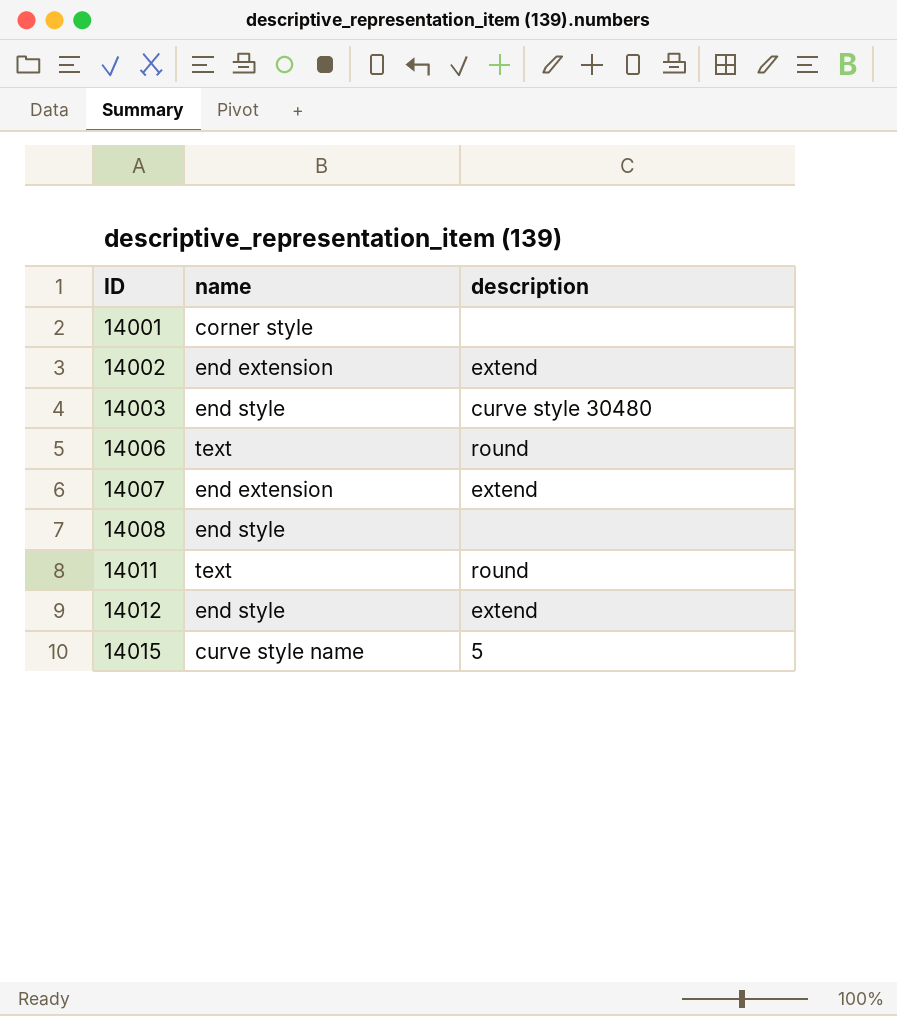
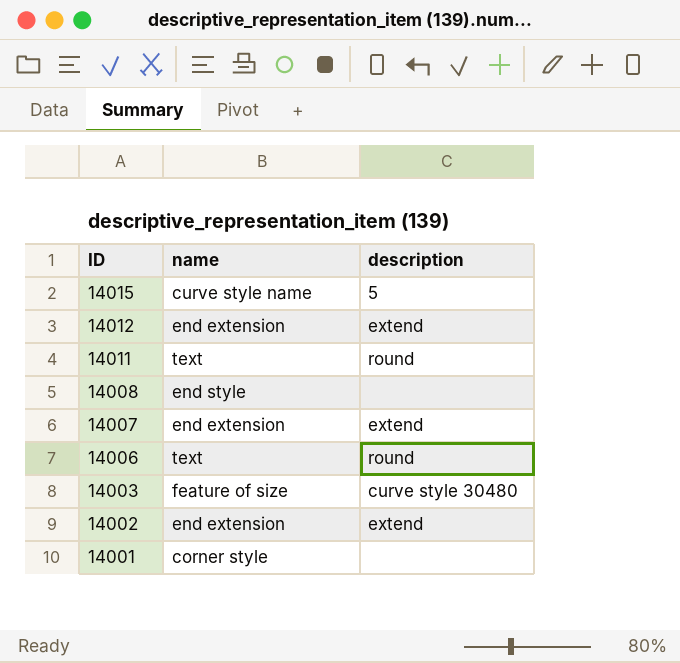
row order: ID ascending -> ID descending
14012 | name: end style -> end extension
14003 | name: end style -> feature of size

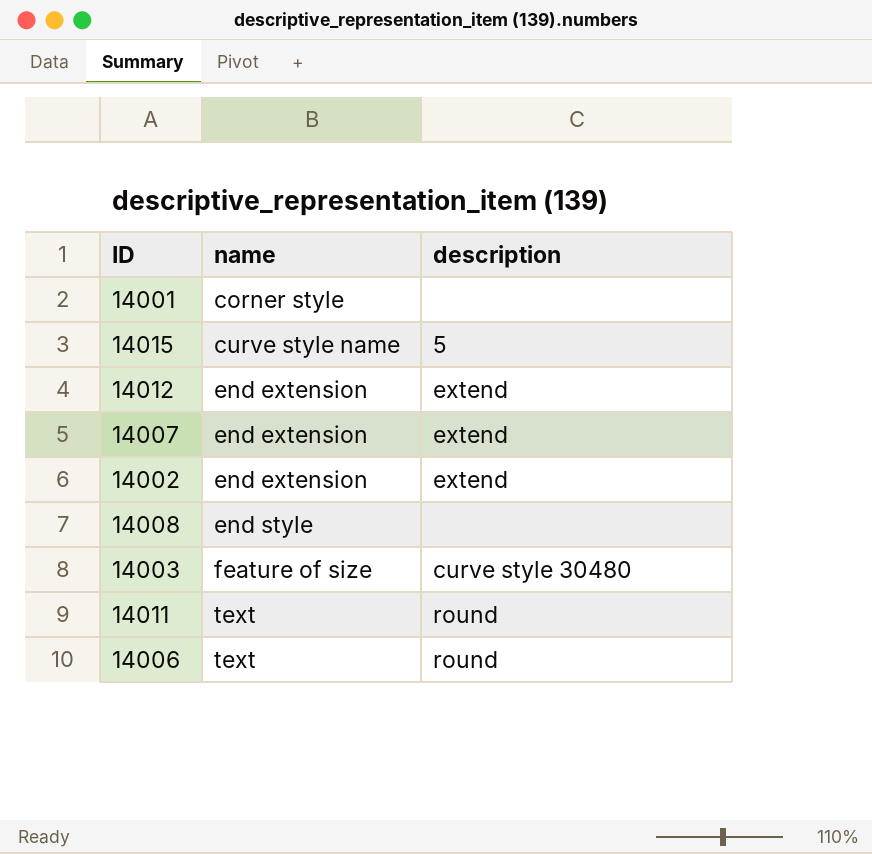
row order: ID descending -> name ascending

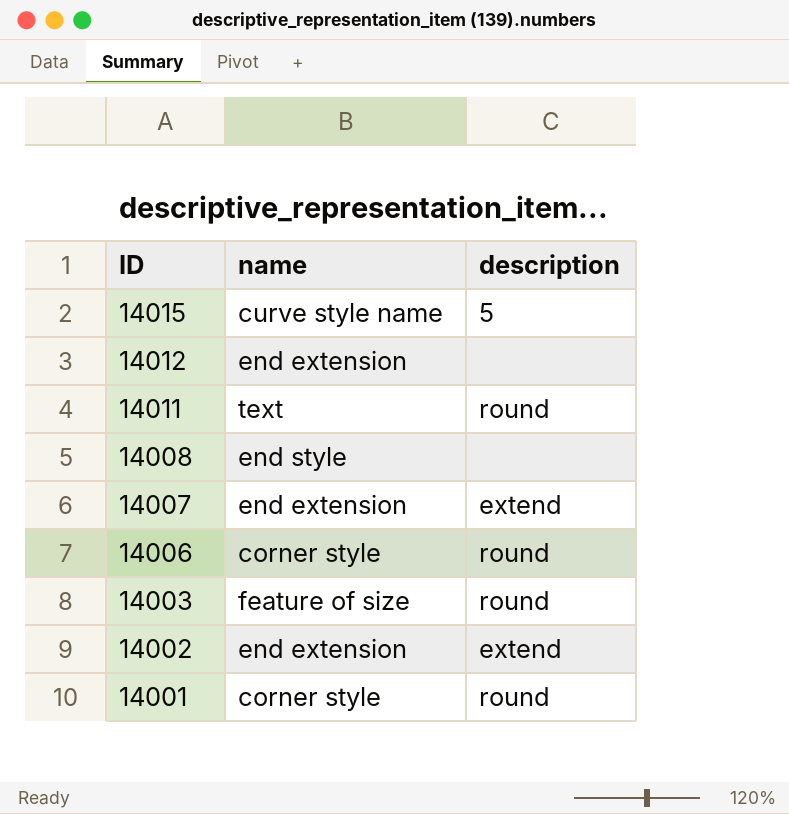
row order: name ascending -> ID descending
14012 | description: extend -> none
14006 | name: text -> corner style
14003 | description: curve style 30480 -> round
14001 | description: none -> round

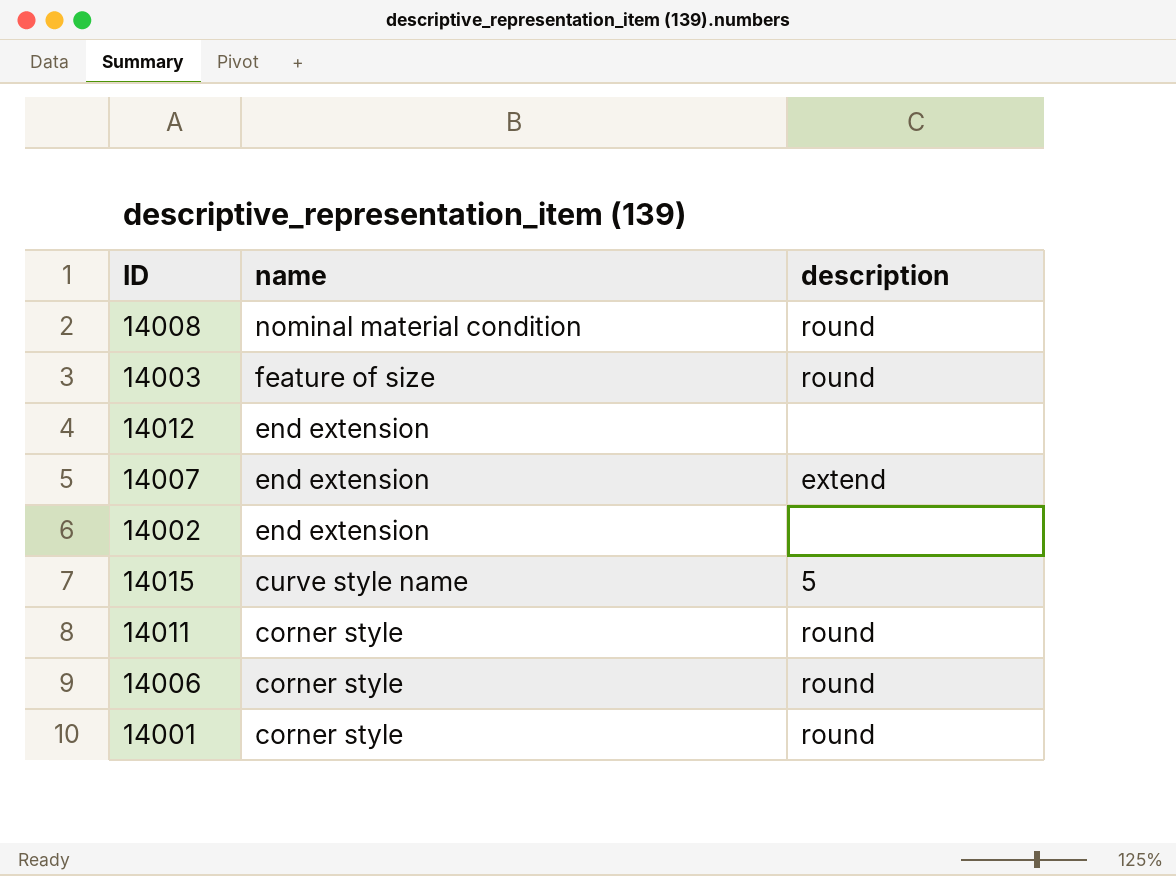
row order: ID descending -> name descending
14008 | name: end style -> nominal material condition
14008 | description: none -> round
14002 | description: extend -> none
14011 | name: text -> corner style

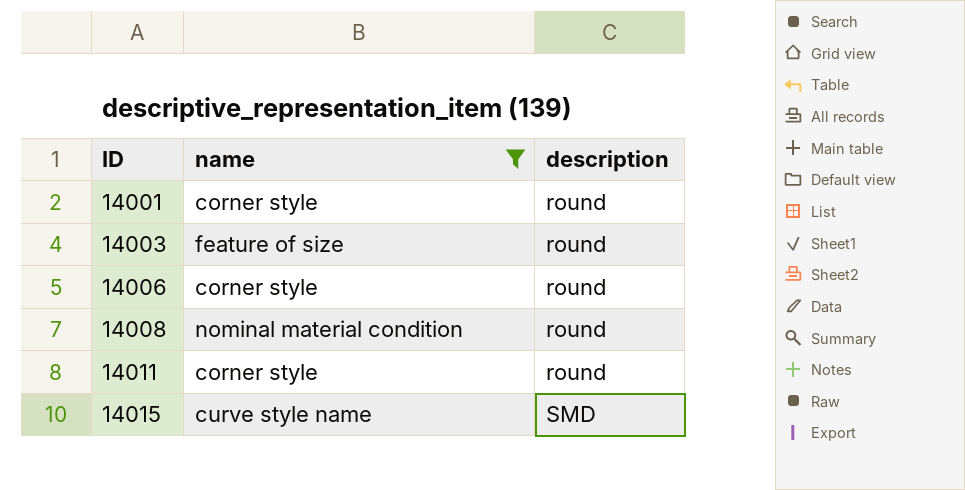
filter: none -> name != end extension
row order: name descending -> ID ascending
14015 | description: 5 -> SMD

